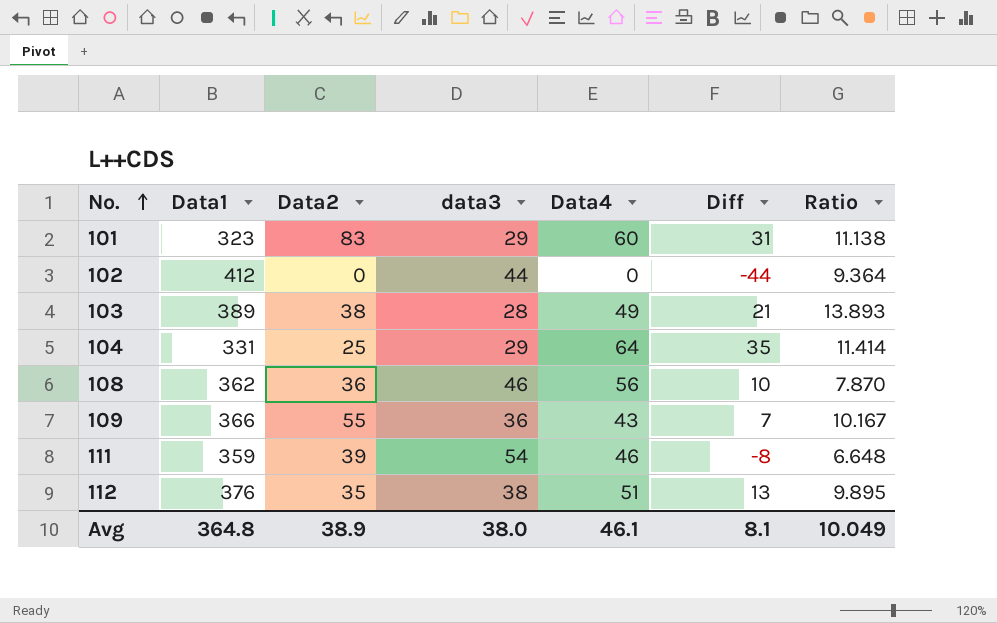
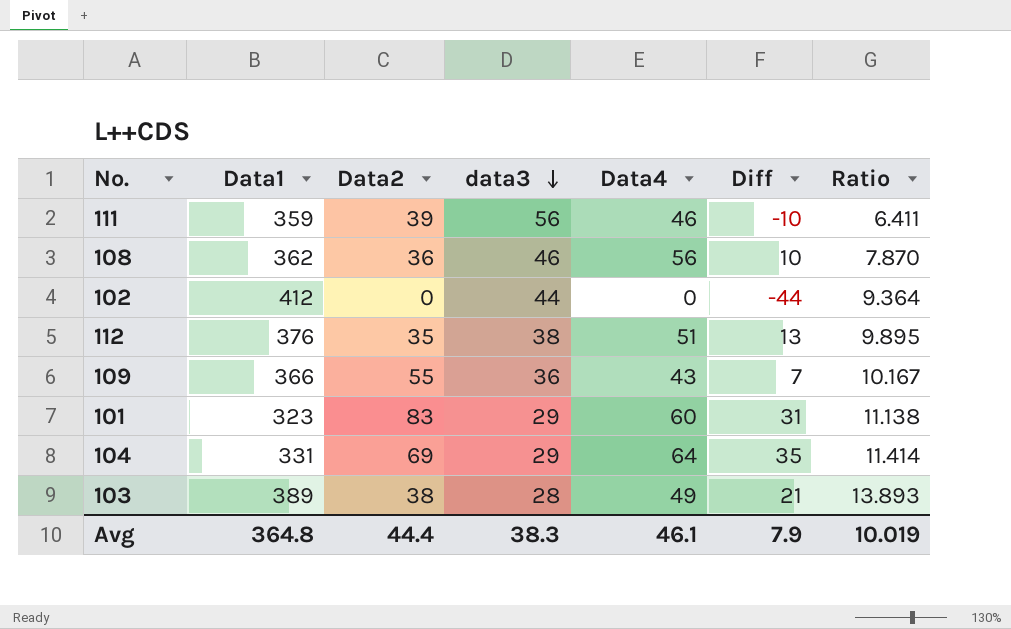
row order: No. ascending -> data3 descending
111 | data3: 54 -> 56
111 | Diff: -8 -> -10
111 | Ratio: 6.648 -> 6.411
104 | Data2: 25 -> 69
Avg | Data2: 38.9 -> 44.4
Avg | data3: 38.0 -> 38.3
Avg | Diff: 8.1 -> 7.9
Avg | Ratio: 10.049 -> 10.019

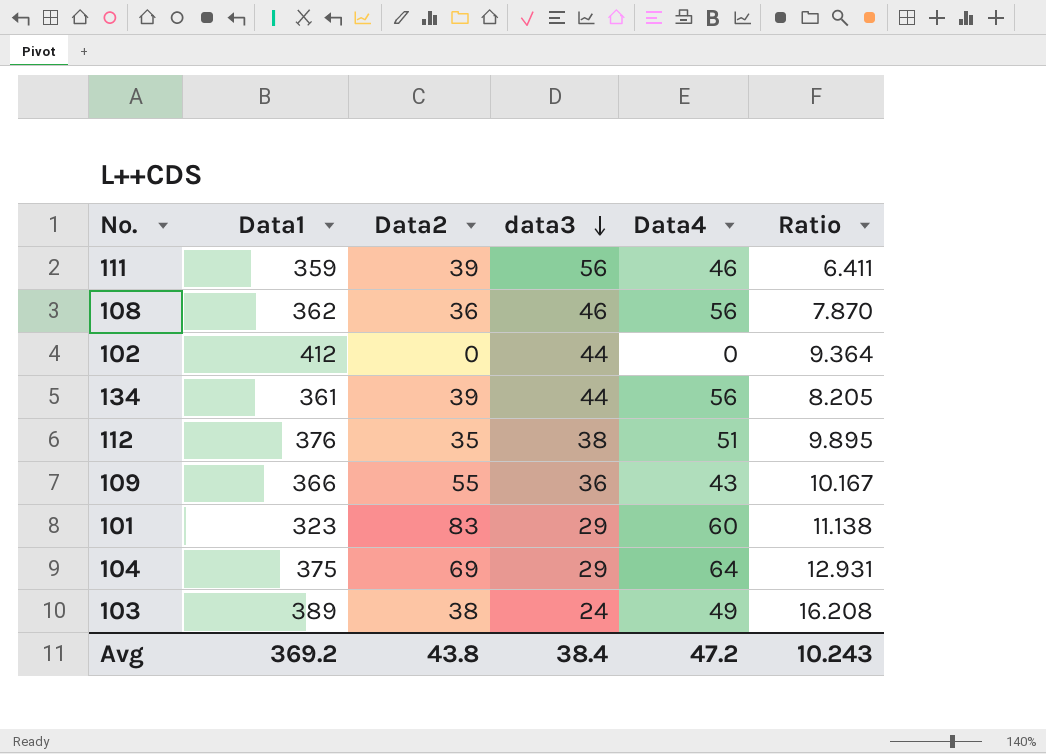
column Diff | formula: [Data4] - [data3] -> none
row 134: none -> 361 | 39 | 44 | 56 | 8.205
104 | Data1: 331 -> 375
104 | Ratio: 11.414 -> 12.931
103 | data3: 28 -> 24
103 | Ratio: 13.893 -> 16.208
Avg | Data1: 364.8 -> 369.2
Avg | Data2: 44.4 -> 43.8
Avg | data3: 38.3 -> 38.4
Avg | Data4: 46.1 -> 47.2
Avg | Ratio: 10.019 -> 10.243

